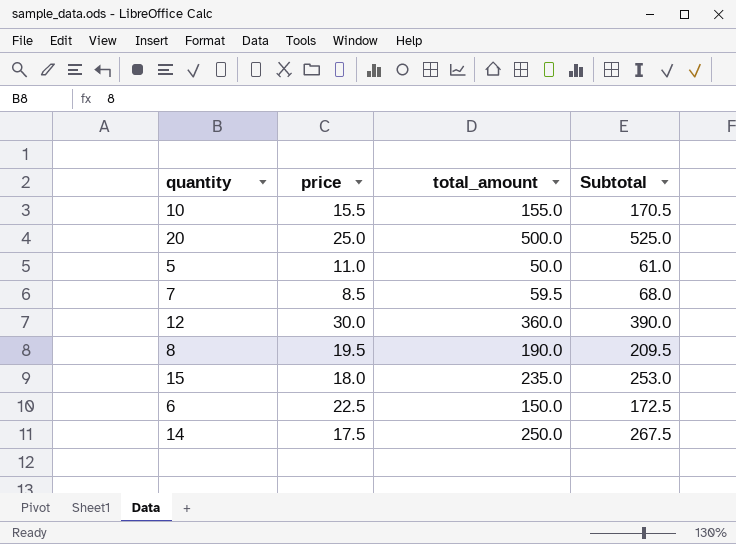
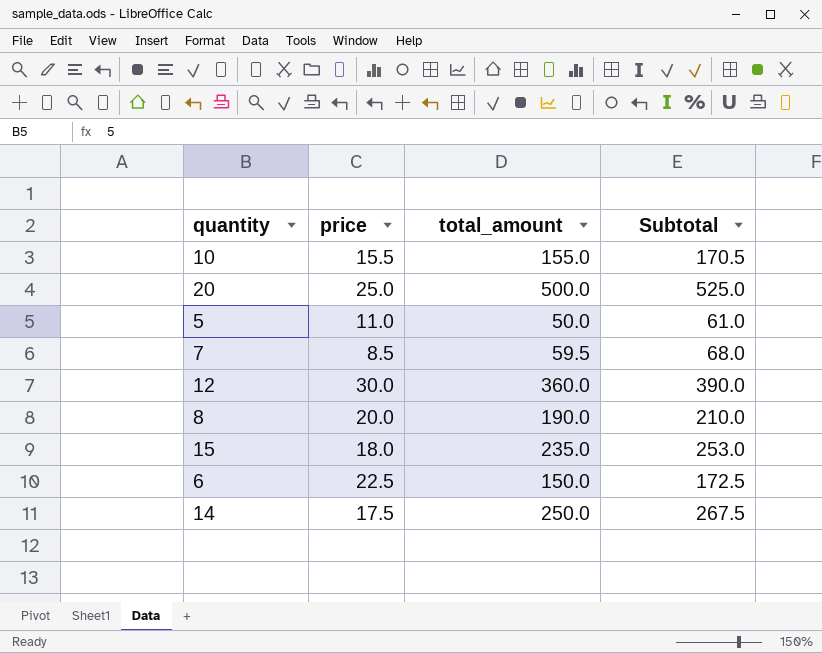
8 | price: 19.5 -> 20.0
8 | Subtotal: 209.5 -> 210.0

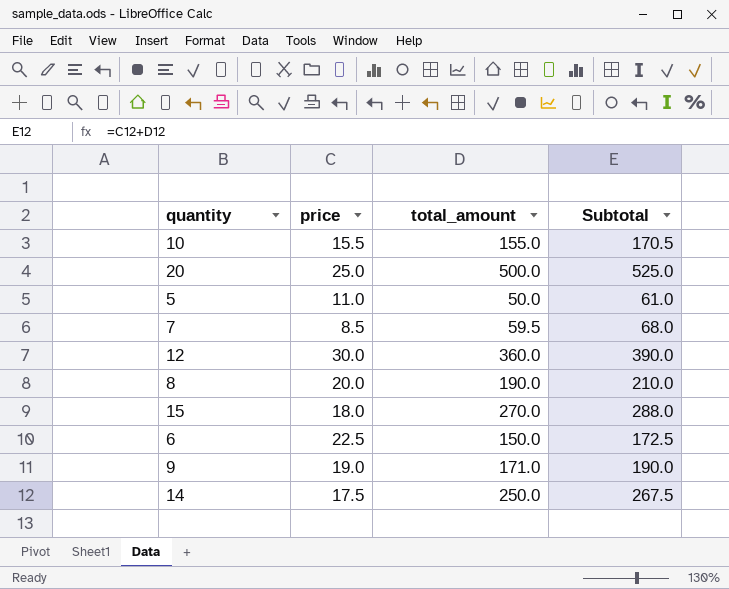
15 | total_amount: 235.0 -> 270.0
15 | Subtotal: 253.0 -> 288.0
row 9: none -> 19.0 | 171.0 | 190.0

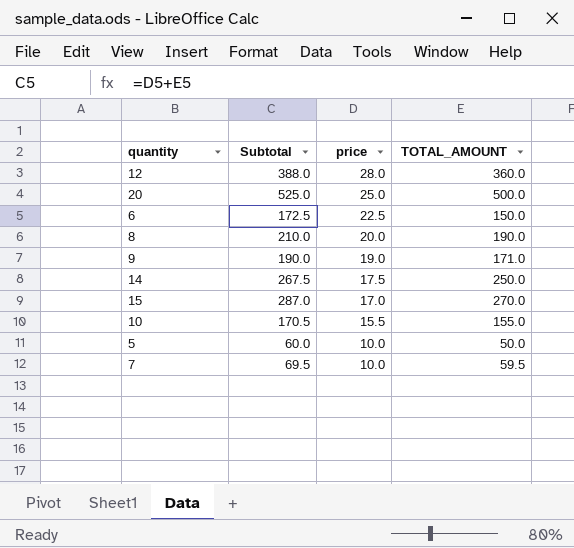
row order: none -> price descending
column Subtotal | position: 4 -> 2
column name: total_amount -> TOTAL_AMOUNT
12 | Subtotal: 390.0 -> 388.0
12 | price: 30.0 -> 28.0
15 | Subtotal: 288.0 -> 287.0
15 | price: 18.0 -> 17.0
5 | Subtotal: 61.0 -> 60.0
5 | price: 11.0 -> 10.0
7 | Subtotal: 68.0 -> 69.5
7 | price: 8.5 -> 10.0

